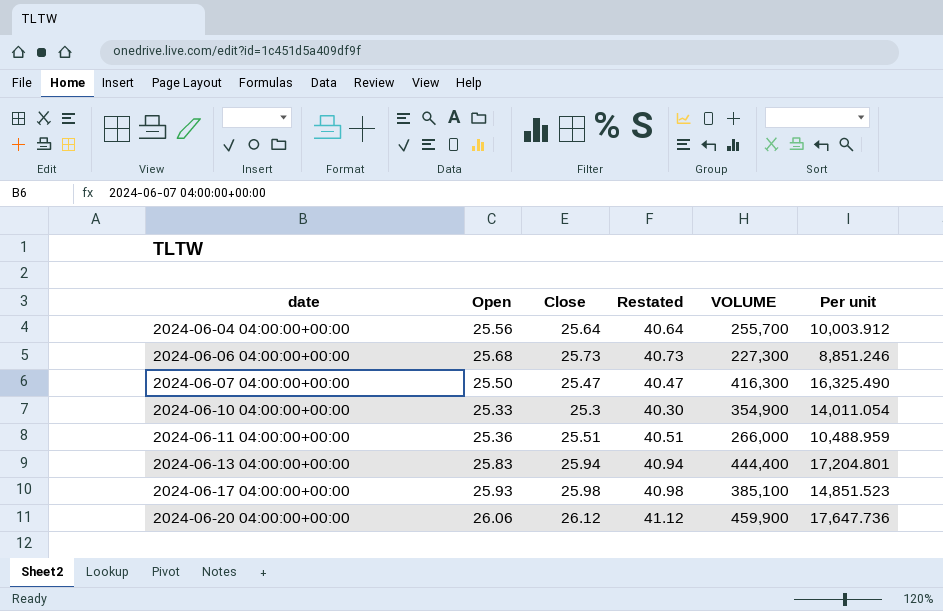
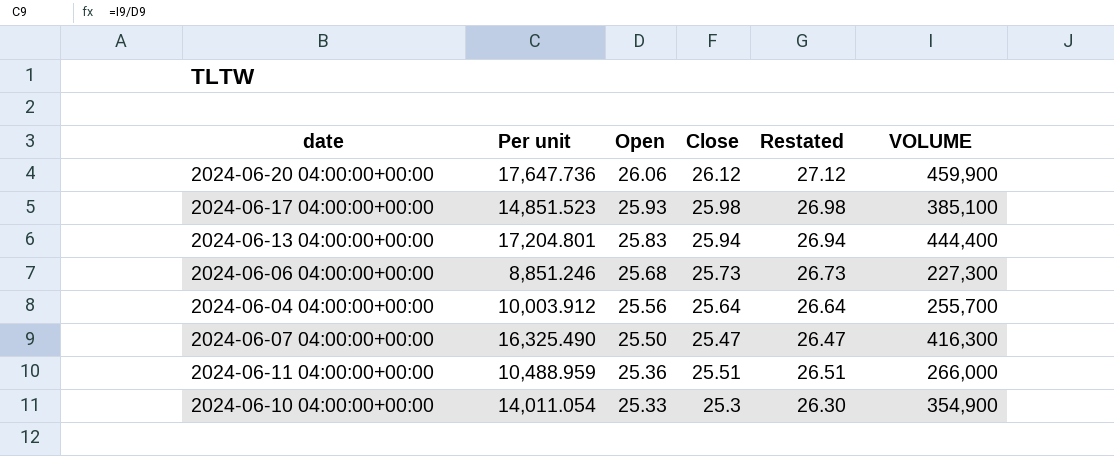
row order: date ascending -> Open descending
column Per unit | position: 6 -> 2
column Restated | formula: [Close] + 15 -> [Close] + 1

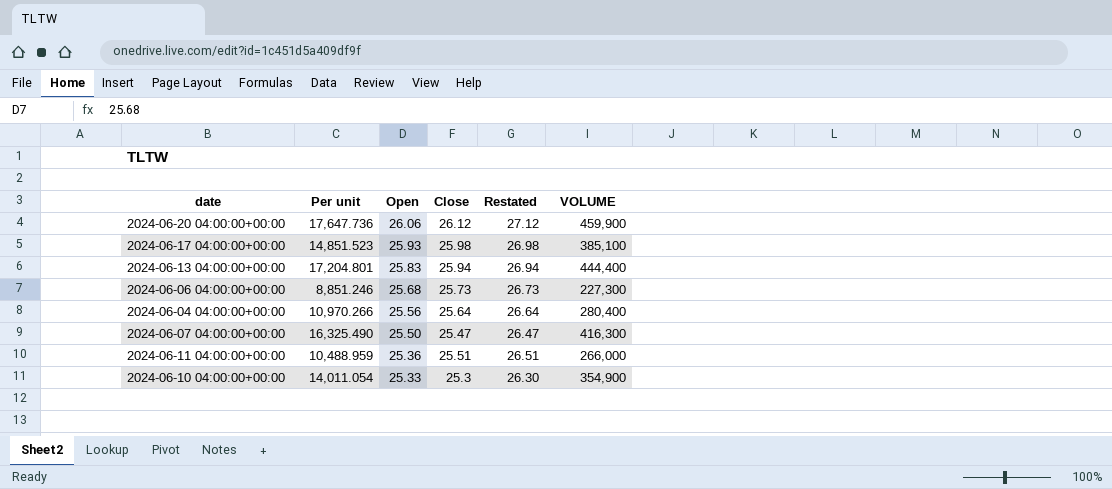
2024-06-04 04:00:00+00:00 | Per unit: 10,003.912 -> 10,970.266
2024-06-04 04:00:00+00:00 | VOLUME: 255,700 -> 280,400

